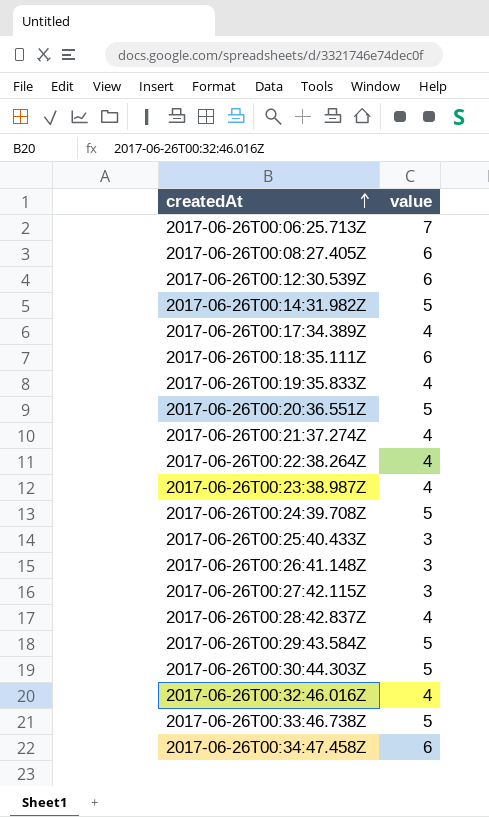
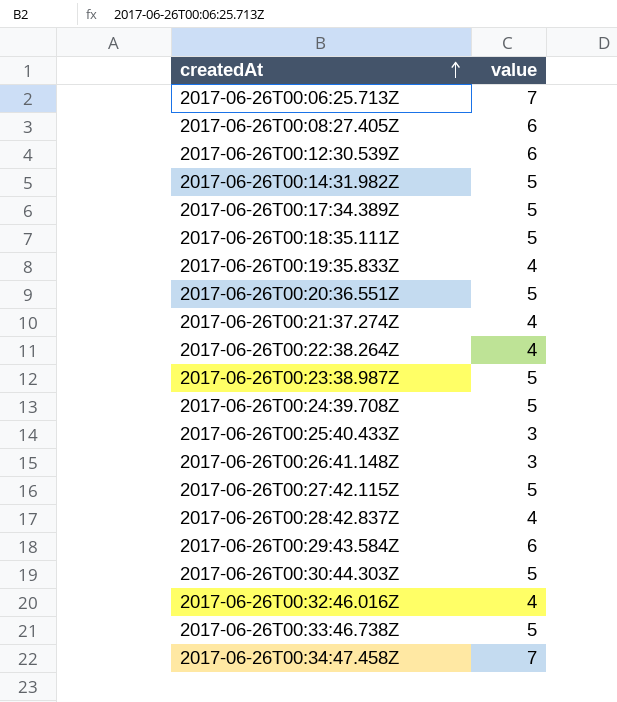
2017-06-26T00:17:34.389Z | value: 4 -> 5
2017-06-26T00:18:35.111Z | value: 6 -> 5
2017-06-26T00:23:38.987Z | value: 4 -> 5
2017-06-26T00:27:42.115Z | value: 3 -> 5
2017-06-26T00:29:43.584Z | value: 5 -> 6
2017-06-26T00:34:47.458Z | value: 6 -> 7

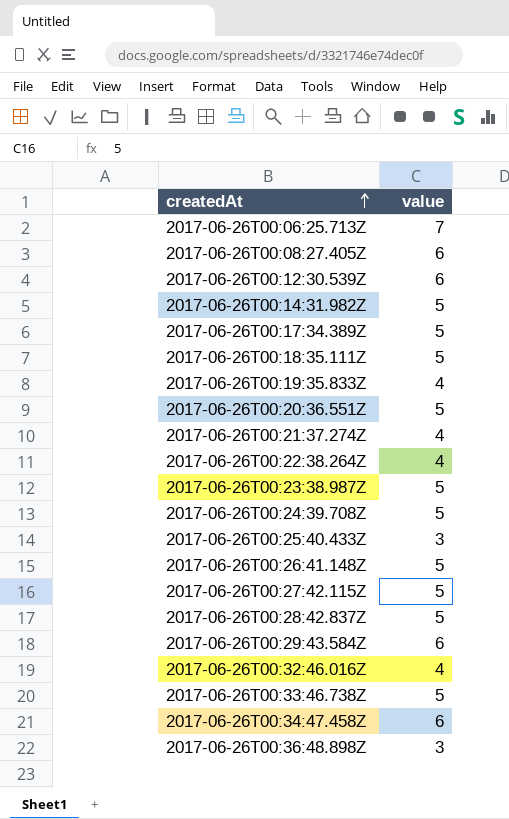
row 2017-06-26T00:30:44.303Z: 5 -> none
2017-06-26T00:26:41.148Z | value: 3 -> 5
2017-06-26T00:28:42.837Z | value: 4 -> 5
2017-06-26T00:34:47.458Z | value: 7 -> 6
row 2017-06-26T00:36:48.898Z: none -> 3

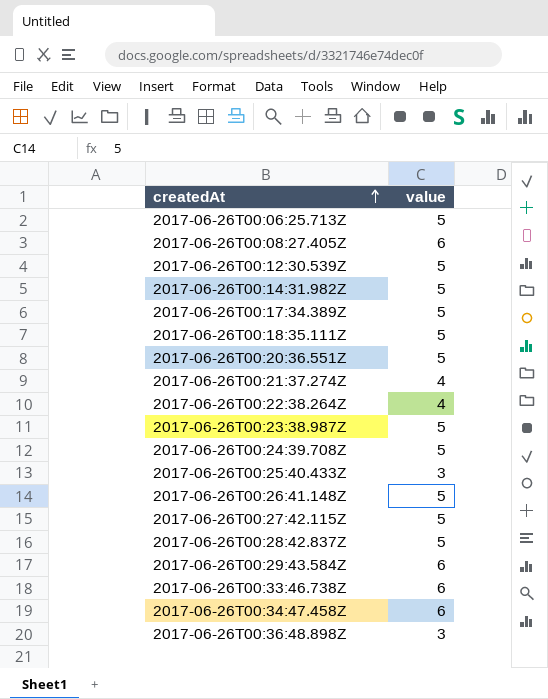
row 2017-06-26T00:19:35.833Z: 4 -> none
row 2017-06-26T00:32:46.016Z: 4 -> none
2017-06-26T00:06:25.713Z | value: 7 -> 5
2017-06-26T00:12:30.539Z | value: 6 -> 5
2017-06-26T00:33:46.738Z | value: 5 -> 6

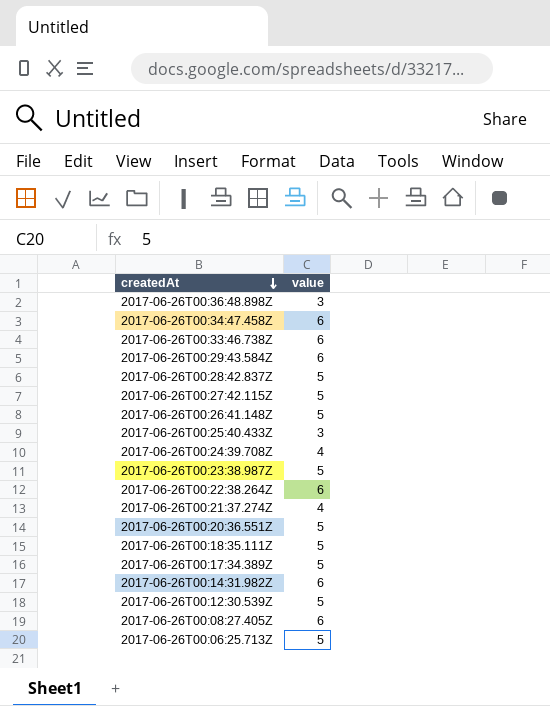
row order: createdAt ascending -> createdAt descending
2017-06-26T00:24:39.708Z | value: 5 -> 4
2017-06-26T00:22:38.264Z | value: 4 -> 6
2017-06-26T00:14:31.982Z | value: 5 -> 6

